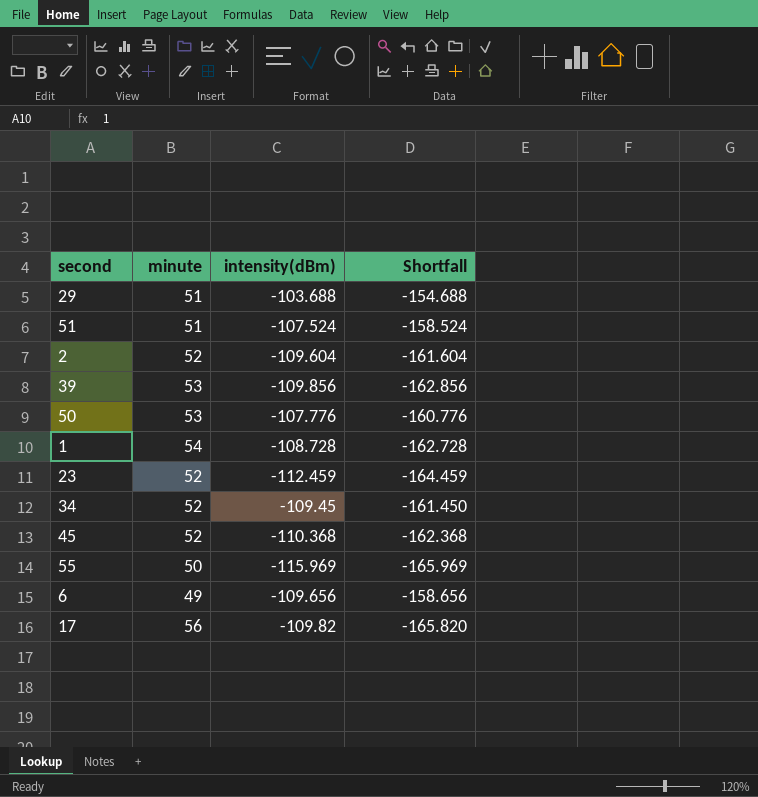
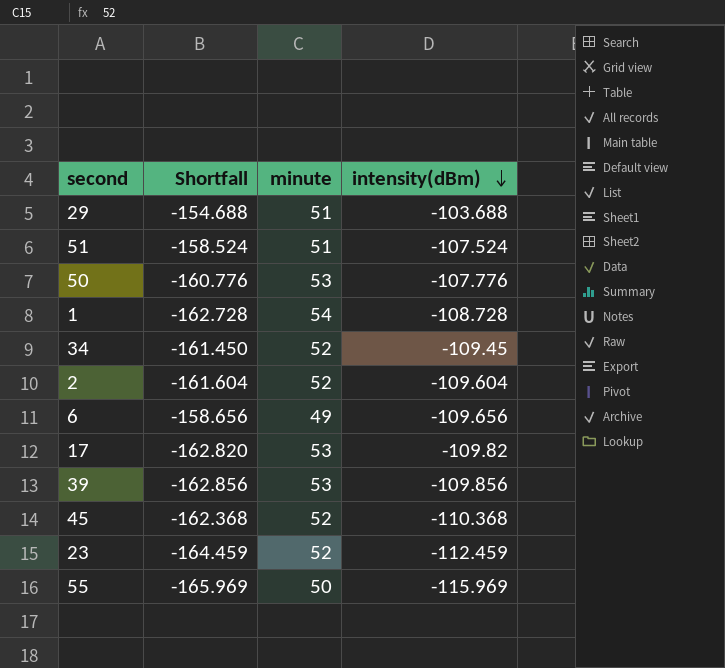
row order: none -> intensity(dBm) descending
column Shortfall | position: 4 -> 2
17 | Shortfall: -165.820 -> -162.820
17 | minute: 56 -> 53

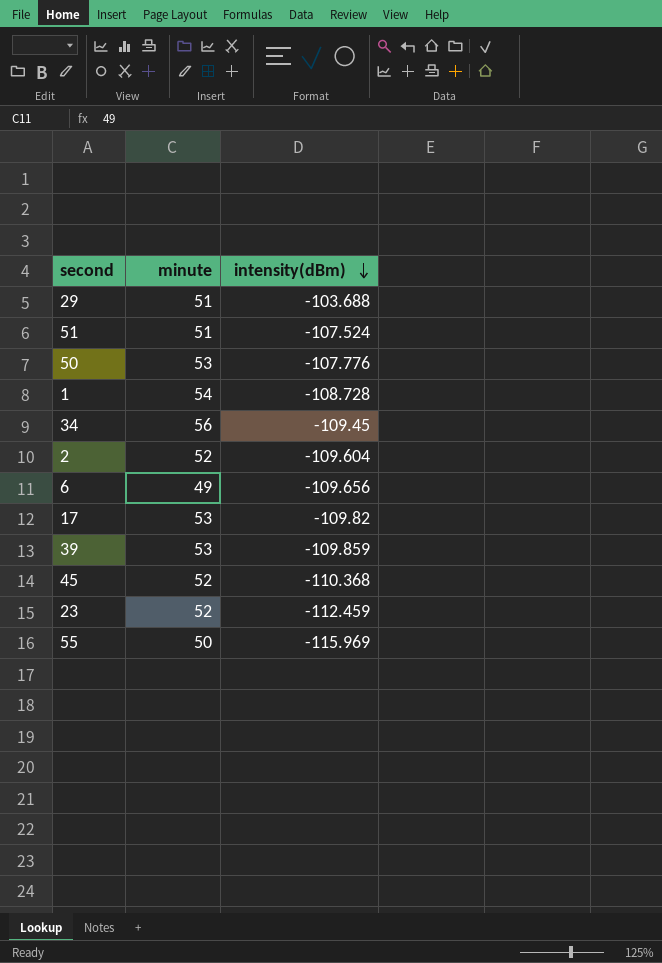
column Shortfall | formula: [intensity(dBm)] - [minute] -> none
34 | minute: 52 -> 56
39 | intensity(dBm): -109.856 -> -109.859

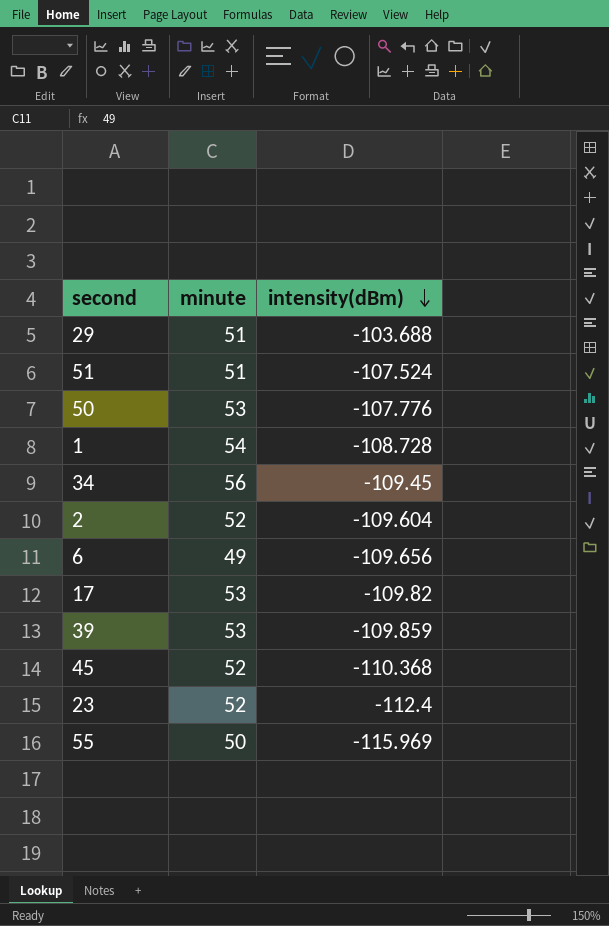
23 | intensity(dBm): -112.459 -> -112.4

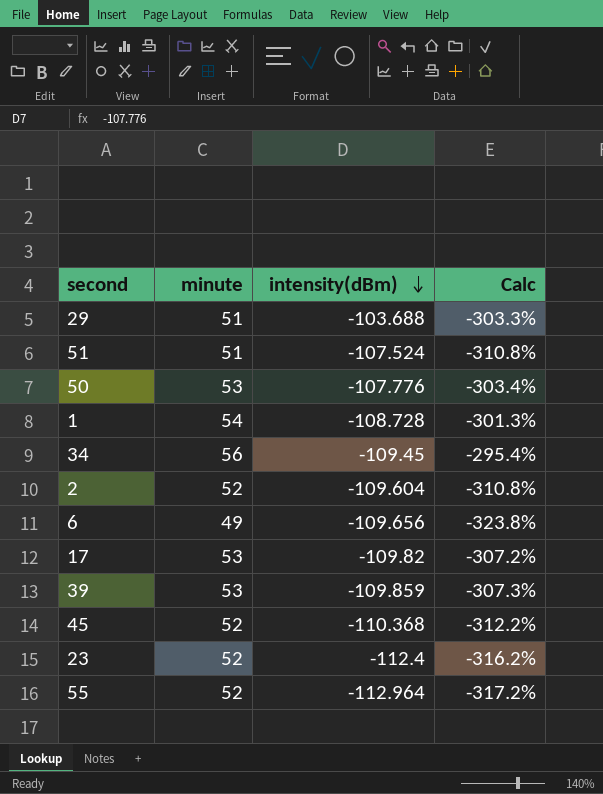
column Calc | formula: none -> ([intensity(dBm)] - [minute]) / [minute]
55 | minute: 50 -> 52
55 | intensity(dBm): -115.969 -> -112.964

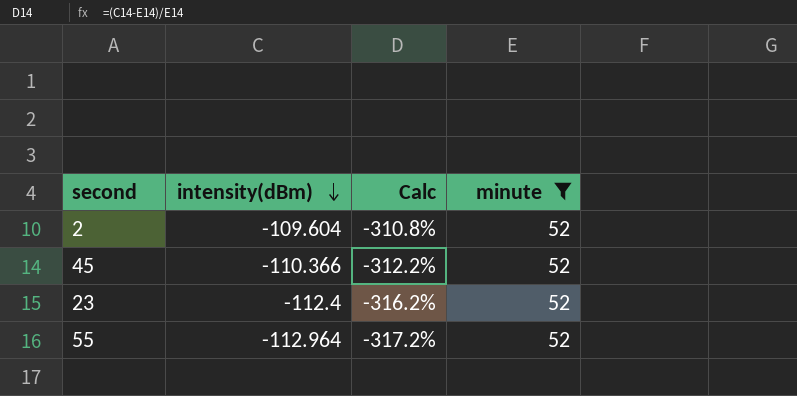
filter: none -> minute = 52
column minute | position: 2 -> 4
45 | intensity(dBm): -110.368 -> -110.366

